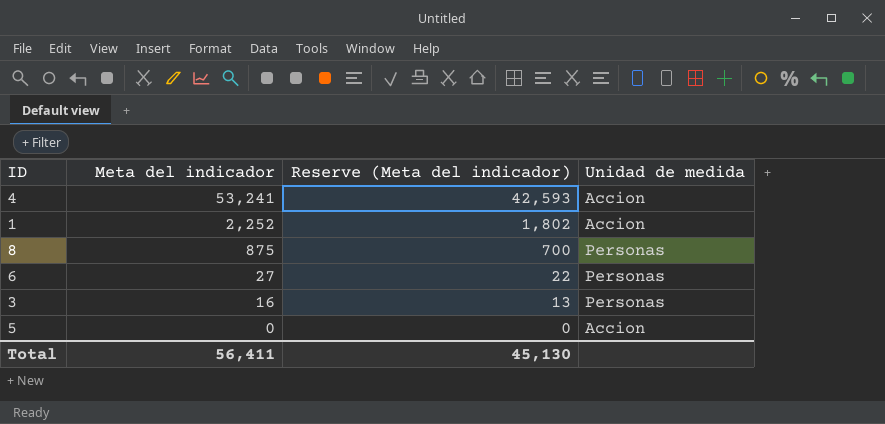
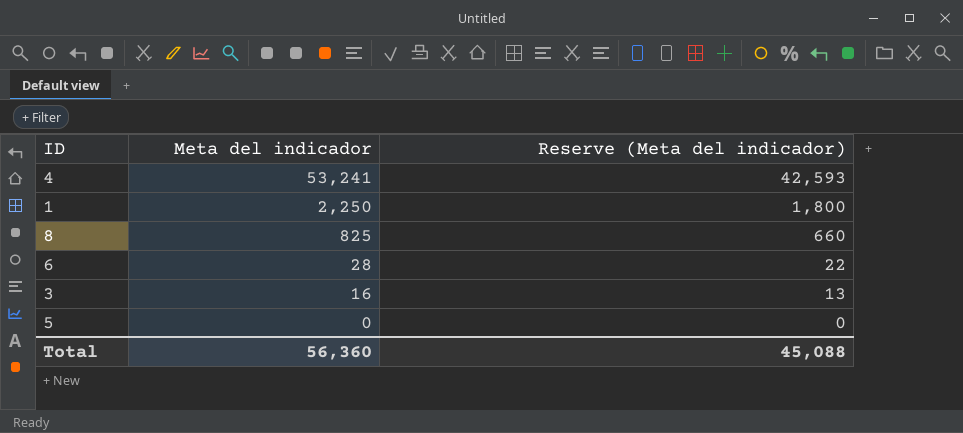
column Unidad de medida | position: 4 -> none
1 | Meta del indicador: 2,252 -> 2,250
1 | Reserve (Meta del indicador): 1,802 -> 1,800
8 | Meta del indicador: 875 -> 825
8 | Reserve (Meta del indicador): 700 -> 660
6 | Meta del indicador: 27 -> 28
Total | Meta del indicador: 56,411 -> 56,360
Total | Reserve (Meta del indicador): 45,130 -> 45,088

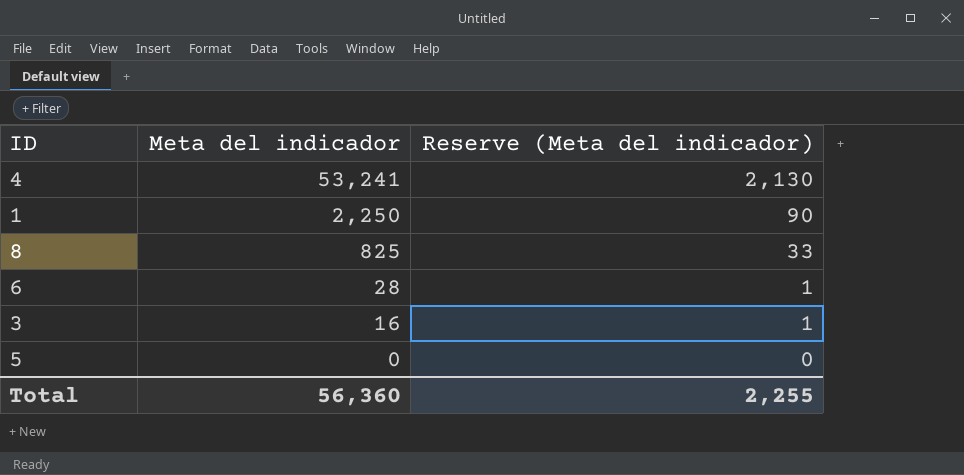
column Reserve (Meta del indicador) | formula: [Meta del indicador] * 0.8 -> [Meta del indicador] * 0.04
Total | Reserve (Meta del indicador): 45,088 -> 2,255

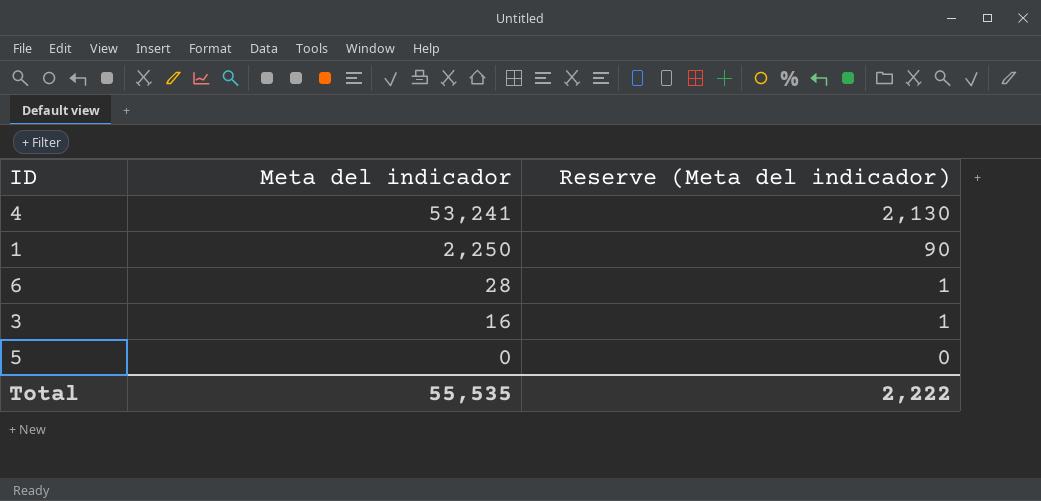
row 8: 825 | 33 -> none
Total | Meta del indicador: 56,360 -> 55,535
Total | Reserve (Meta del indicador): 2,255 -> 2,222

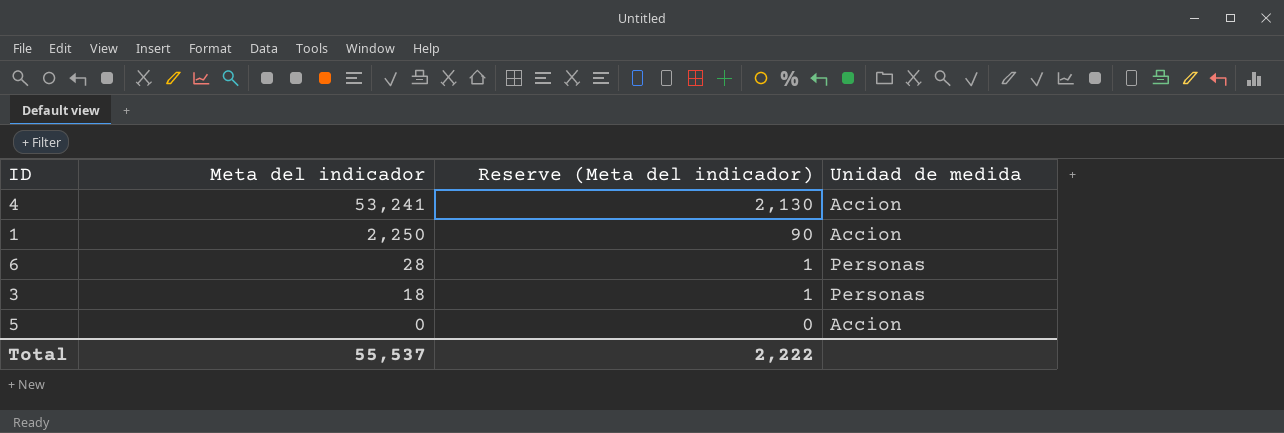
column Unidad de medida | position: none -> 4
3 | Meta del indicador: 16 -> 18
Total | Meta del indicador: 55,535 -> 55,537

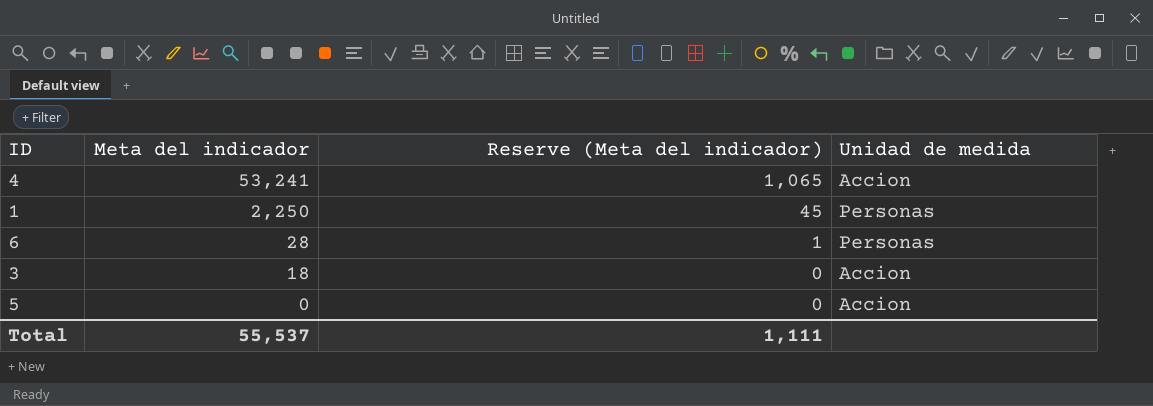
column Reserve (Meta del indicador) | formula: [Meta del indicador] * 0.04 -> [Meta del indicador] * 0.02
1 | Unidad de medida: Accion -> Personas
3 | Unidad de medida: Personas -> Accion
Total | Reserve (Meta del indicador): 2,222 -> 1,111

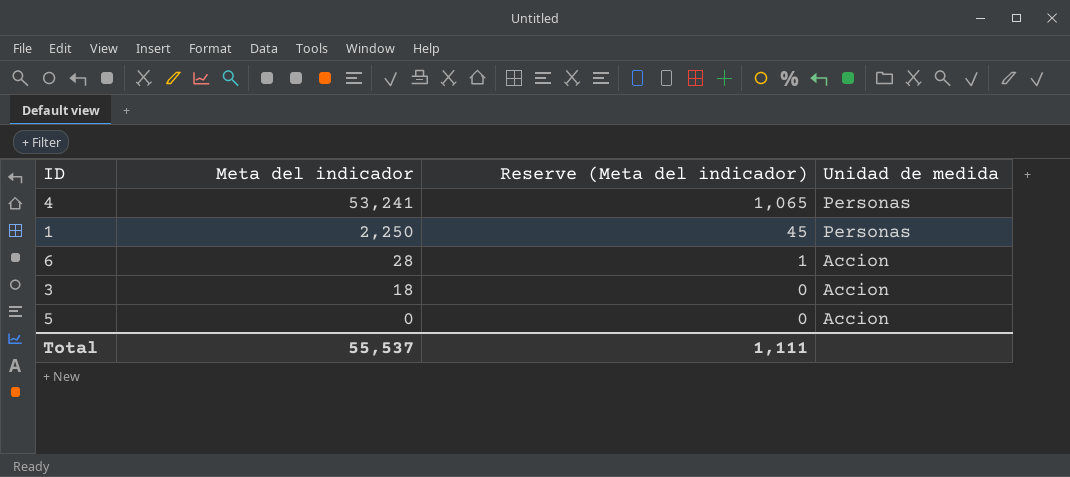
4 | Unidad de medida: Accion -> Personas
6 | Unidad de medida: Personas -> Accion

